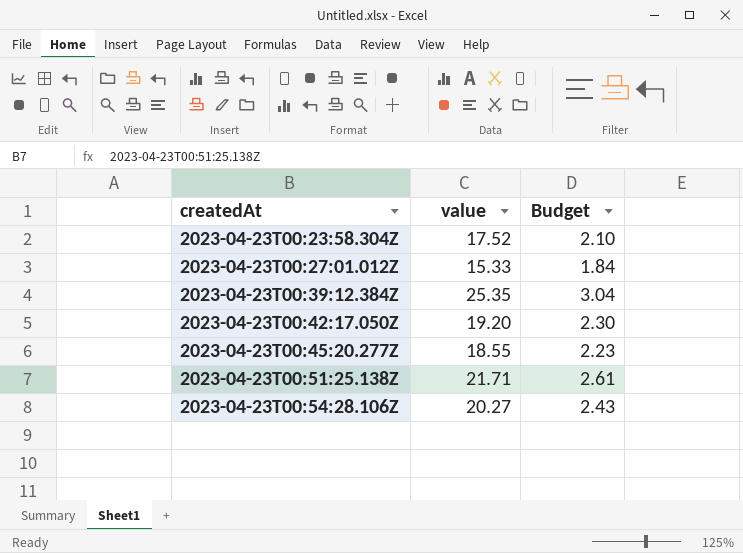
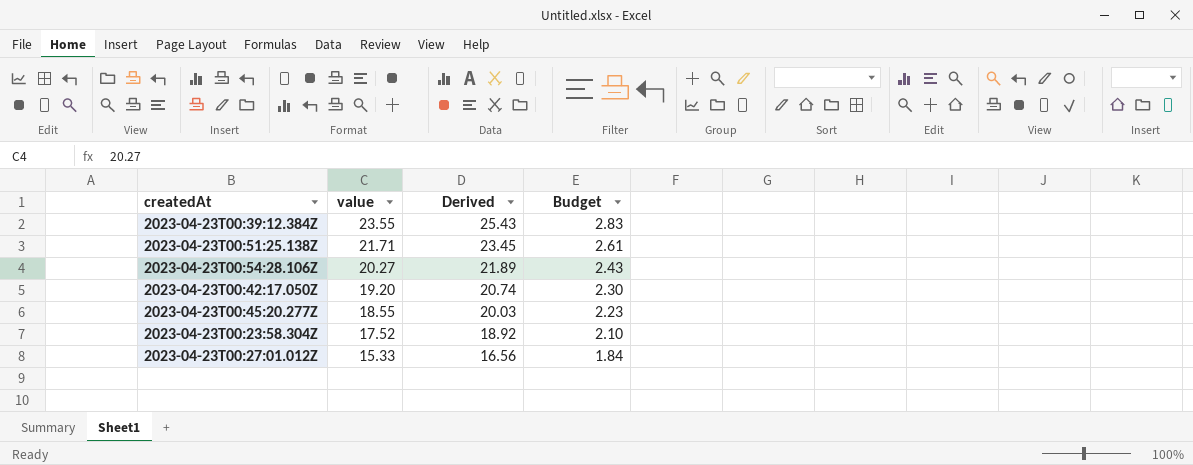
row order: createdAt ascending -> value descending
column Derived | formula: none -> [value] * 1.08
2023-04-23T00:39:12.384Z | value: 25.35 -> 23.55
2023-04-23T00:39:12.384Z | Budget: 3.04 -> 2.83

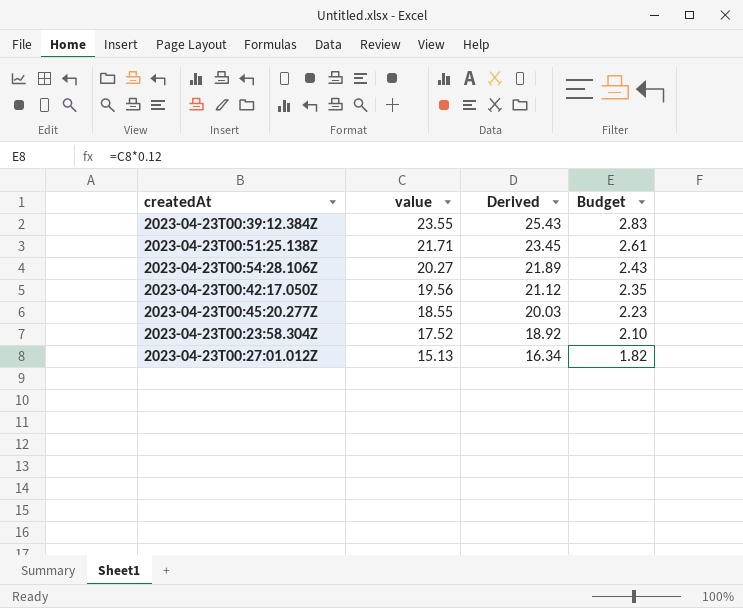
2023-04-23T00:42:17.050Z | value: 19.20 -> 19.56
2023-04-23T00:42:17.050Z | Derived: 20.74 -> 21.12
2023-04-23T00:42:17.050Z | Budget: 2.30 -> 2.35
2023-04-23T00:27:01.012Z | value: 15.33 -> 15.13
2023-04-23T00:27:01.012Z | Derived: 16.56 -> 16.34
2023-04-23T00:27:01.012Z | Budget: 1.84 -> 1.82

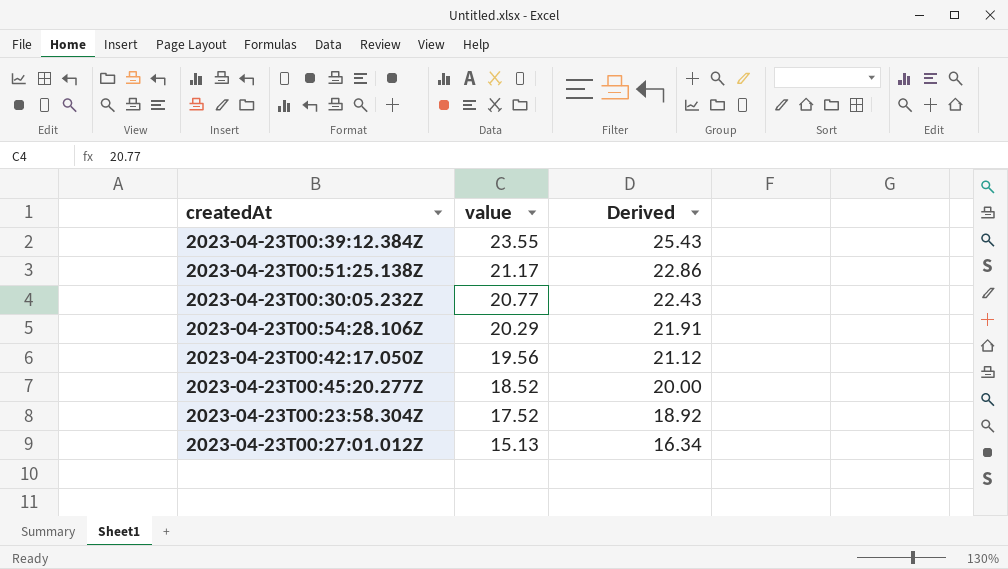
column Budget | formula: [value] * 0.12 -> none
2023-04-23T00:51:25.138Z | value: 21.71 -> 21.17
2023-04-23T00:51:25.138Z | Derived: 23.45 -> 22.86
row 2023-04-23T00:30:05.232Z: none -> 20.77 | 22.43
2023-04-23T00:54:28.106Z | value: 20.27 -> 20.29
2023-04-23T00:54:28.106Z | Derived: 21.89 -> 21.91
2023-04-23T00:45:20.277Z | value: 18.55 -> 18.52
2023-04-23T00:45:20.277Z | Derived: 20.03 -> 20.00

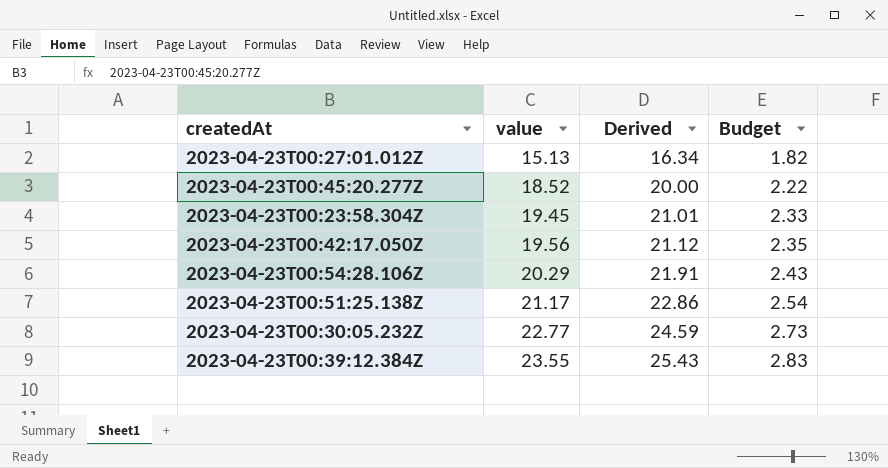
row order: value descending -> value ascending
column Budget | formula: none -> [value] * 0.12
2023-04-23T00:23:58.304Z | value: 17.52 -> 19.45
2023-04-23T00:23:58.304Z | Derived: 18.92 -> 21.01
2023-04-23T00:30:05.232Z | value: 20.77 -> 22.77
2023-04-23T00:30:05.232Z | Derived: 22.43 -> 24.59

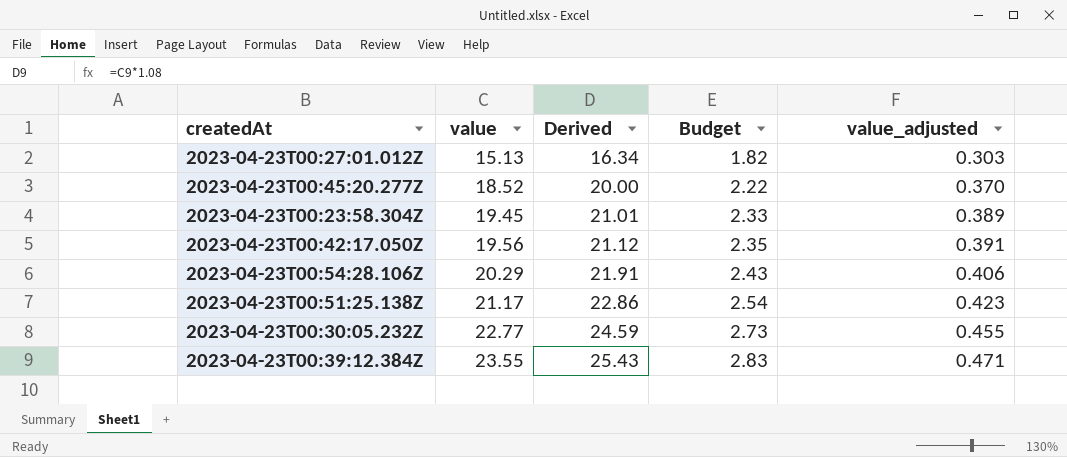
column value_adjusted | formula: none -> [value] * 0.02

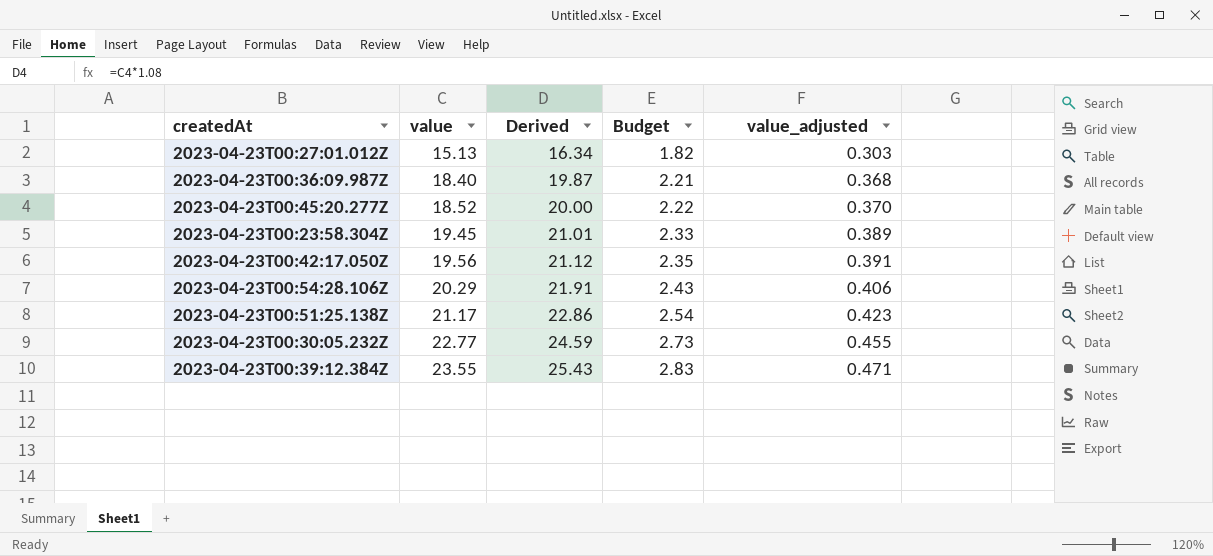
row 2023-04-23T00:36:09.987Z: none -> 18.40 | 19.87 | 2.21 | 0.368

